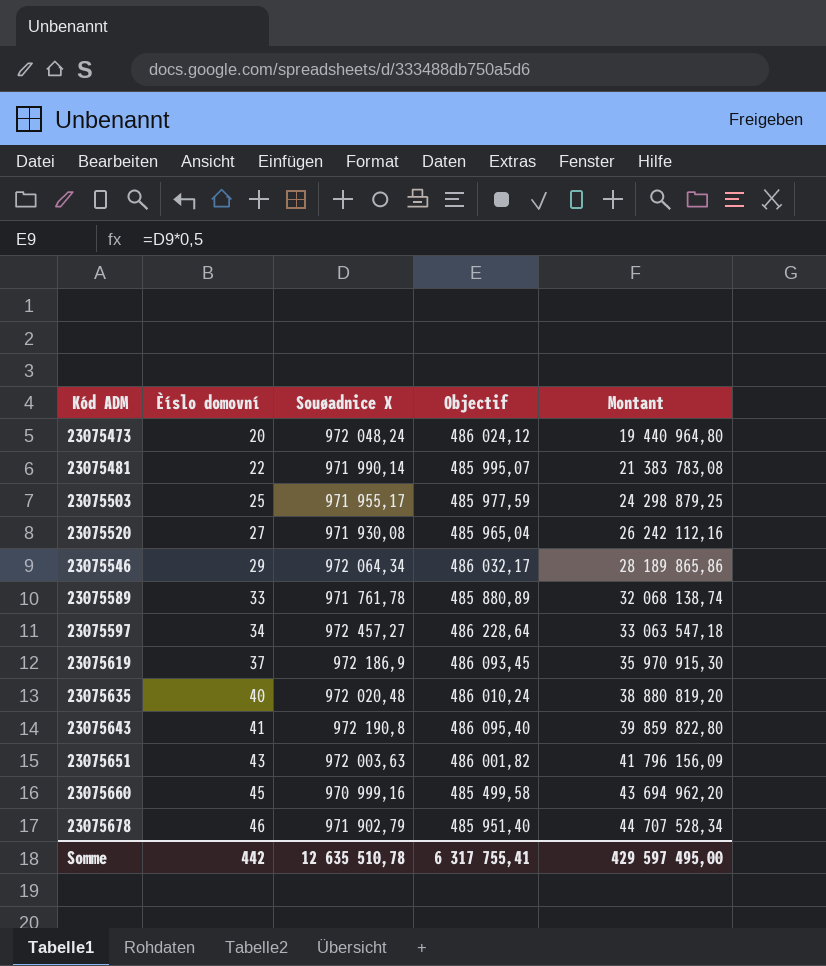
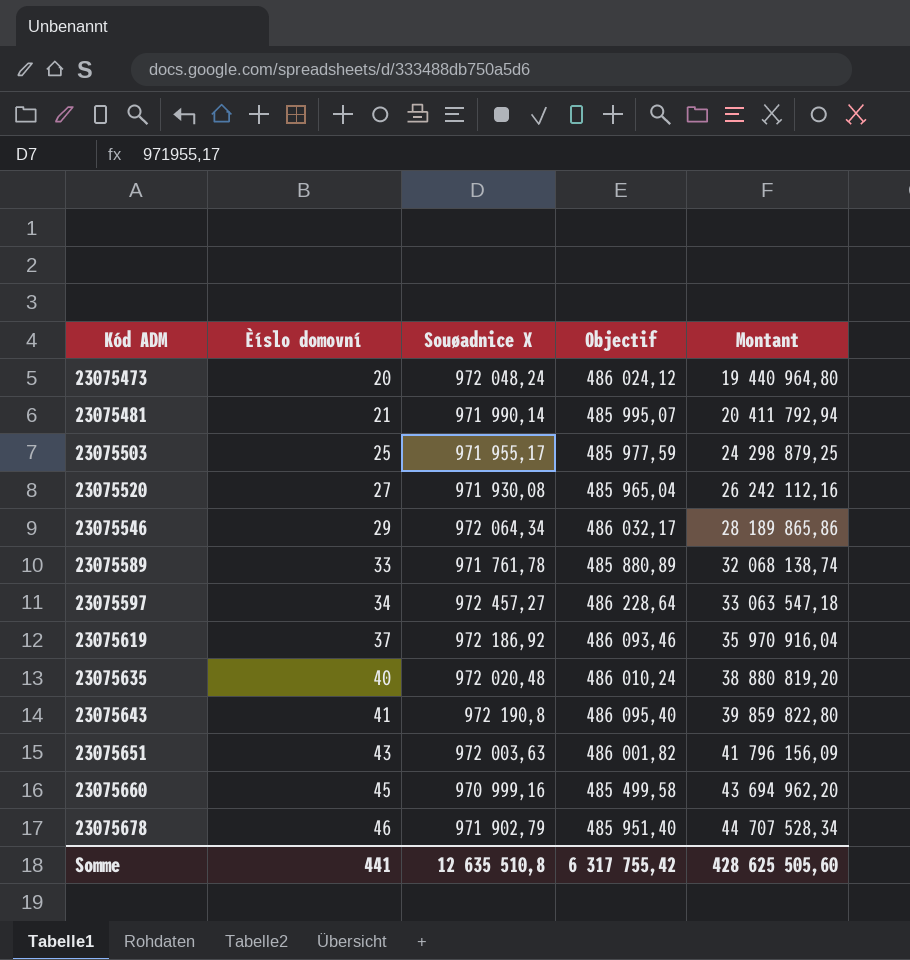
23075481 | Èíslo domovní: 22 -> 21
23075481 | Montant: 21 383 783,08 -> 20 411 792,94
23075619 | Souøadnice X: 972 186,9 -> 972 186,92
23075619 | Objectif: 486 093,45 -> 486 093,46
23075619 | Montant: 35 970 915,30 -> 35 970 916,04
Somme | Èíslo domovní: 442 -> 441
Somme | Souøadnice X: 12 635 510,78 -> 12 635 510,8
Somme | Objectif: 6 317 755,41 -> 6 317 755,42
Somme | Montant: 429 597 495,00 -> 428 625 505,60

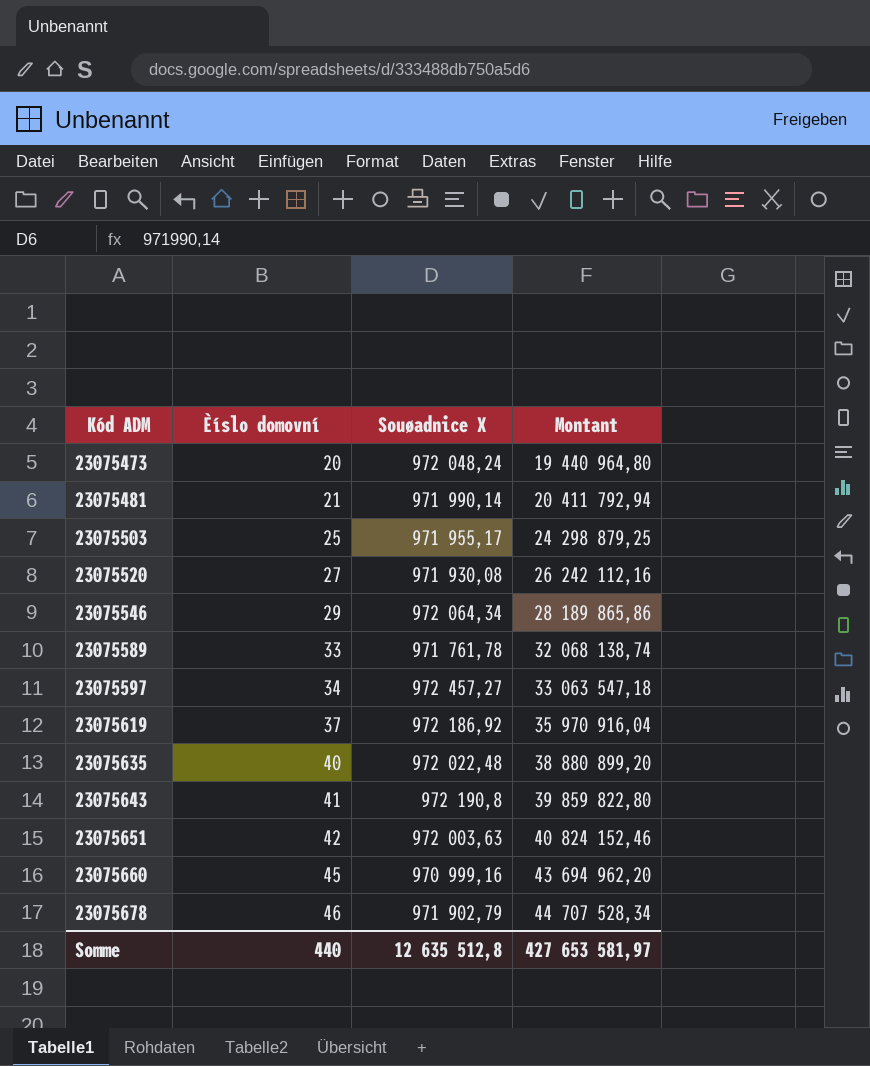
column Objectif | formula: [Souøadnice X] * 0,5 -> none
23075635 | Souøadnice X: 972 020,48 -> 972 022,48
23075635 | Montant: 38 880 819,20 -> 38 880 899,20
23075651 | Èíslo domovní: 43 -> 42
23075651 | Montant: 41 796 156,09 -> 40 824 152,46
Somme | Èíslo domovní: 441 -> 440
Somme | Souøadnice X: 12 635 510,8 -> 12 635 512,8
Somme | Montant: 428 625 505,60 -> 427 653 581,97

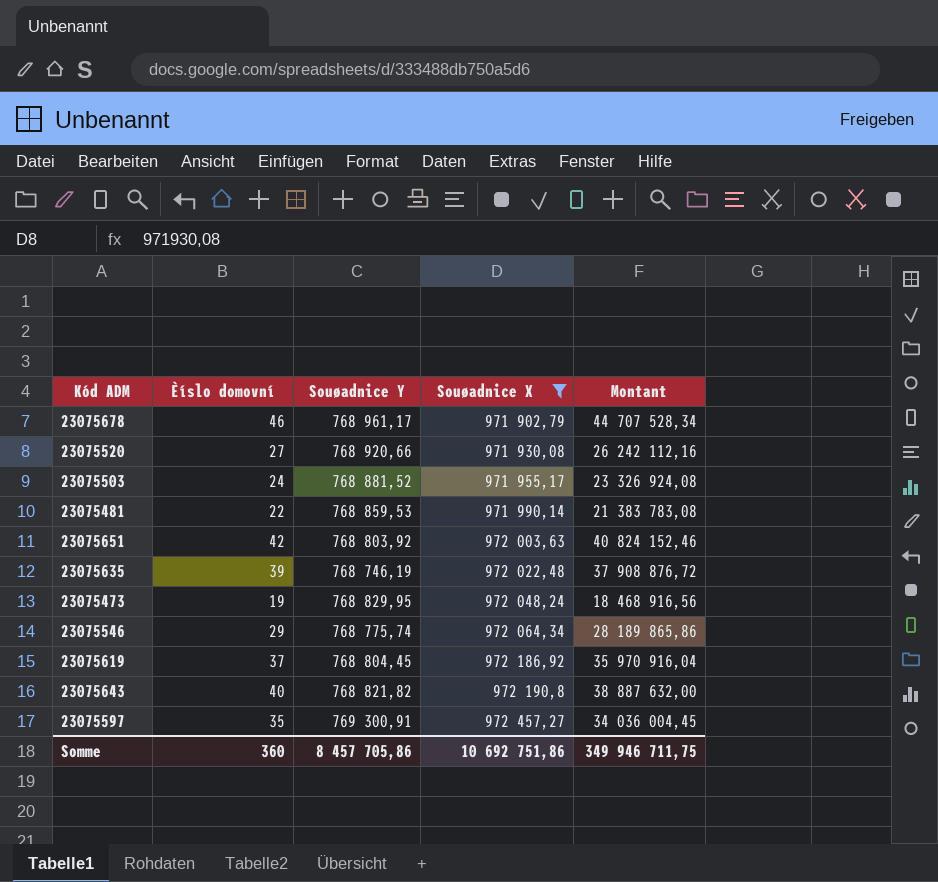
filter: none -> Souøadnice X >= 971 902,79
row order: Kód ADM ascending -> Souøadnice X ascending
column Souøadnice Y | position: none -> 3
23075503 | Èíslo domovní: 25 -> 24
23075503 | Montant: 24 298 879,25 -> 23 326 924,08
23075481 | Èíslo domovní: 21 -> 22
23075481 | Montant: 20 411 792,94 -> 21 383 783,08
23075635 | Èíslo domovní: 40 -> 39
23075635 | Montant: 38 880 899,20 -> 37 908 876,72
23075473 | Èíslo domovní: 20 -> 19
23075473 | Montant: 19 440 964,80 -> 18 468 916,56
23075643 | Èíslo domovní: 41 -> 40
23075643 | Montant: 39 859 822,80 -> 38 887 632,00
23075597 | Èíslo domovní: 34 -> 35
23075597 | Montant: 33 063 547,18 -> 34 036 004,45
Somme | Èíslo domovní: 440 -> 360
Somme | Souøadnice X: 12 635 512,8 -> 10 692 751,86
Somme | Montant: 427 653 581,97 -> 349 946 711,75

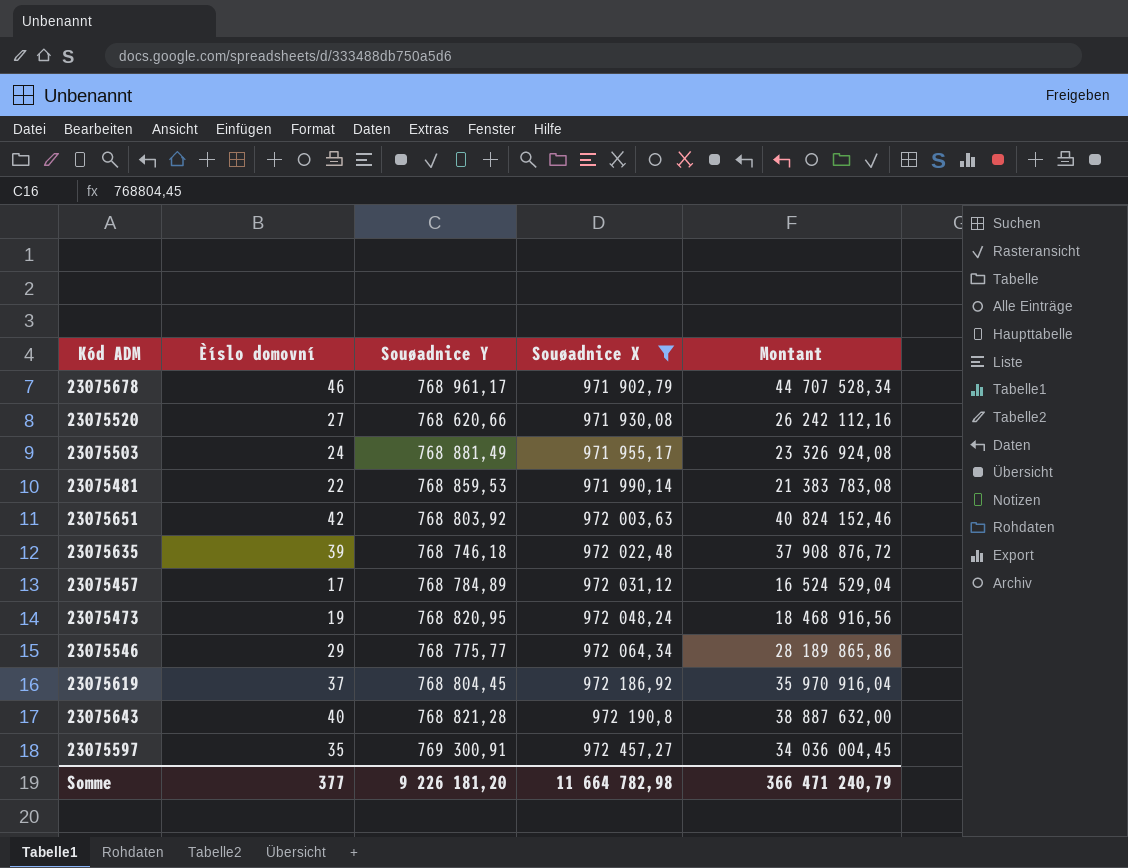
23075520 | Souøadnice Y: 768 920,66 -> 768 620,66
23075503 | Souøadnice Y: 768 881,52 -> 768 881,49
23075635 | Souøadnice Y: 768 746,19 -> 768 746,18
row 23075457: none -> 17 | 768 784,89 | 972 031,12 | 16 524 529,04
23075473 | Souøadnice Y: 768 829,95 -> 768 820,95
23075546 | Souøadnice Y: 768 775,74 -> 768 775,77
23075643 | Souøadnice Y: 768 821,82 -> 768 821,28
Somme | Èíslo domovní: 360 -> 377
Somme | Souøadnice Y: 8 457 705,86 -> 9 226 181,20
Somme | Souøadnice X: 10 692 751,86 -> 11 664 782,98
Somme | Montant: 349 946 711,75 -> 366 471 240,79

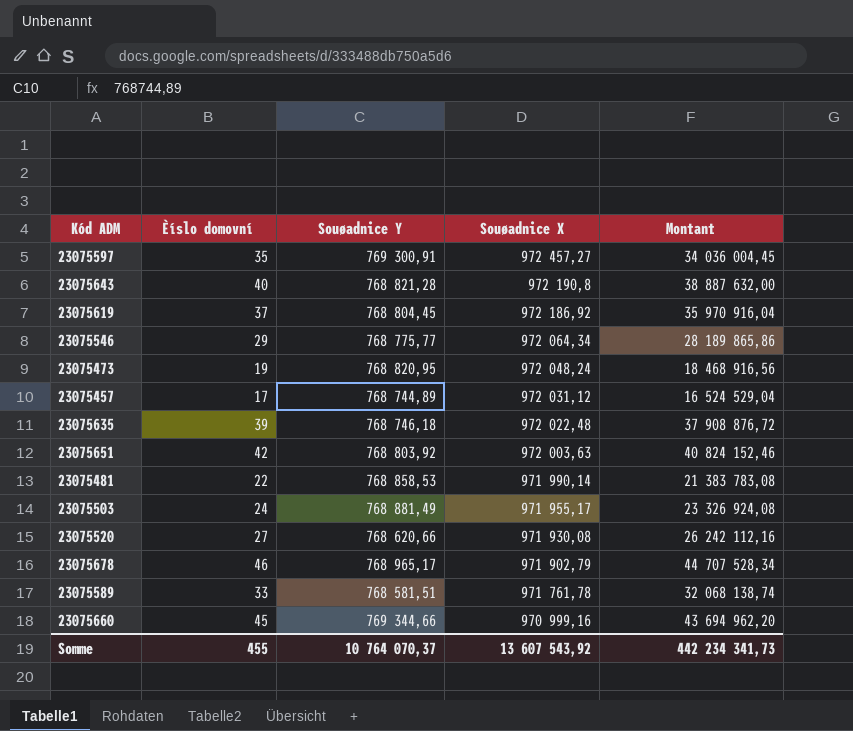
filter: Souøadnice X >= 971 902,79 -> none
row order: Souøadnice X ascending -> Souøadnice X descending
23075457 | Souøadnice Y: 768 784,89 -> 768 744,89
23075481 | Souøadnice Y: 768 859,53 -> 768 858,53
23075678 | Souøadnice Y: 768 961,17 -> 768 965,17
Somme | Èíslo domovní: 377 -> 455
Somme | Souøadnice Y: 9 226 181,20 -> 10 764 070,37
Somme | Souøadnice X: 11 664 782,98 -> 13 607 543,92
Somme | Montant: 366 471 240,79 -> 442 234 341,73

